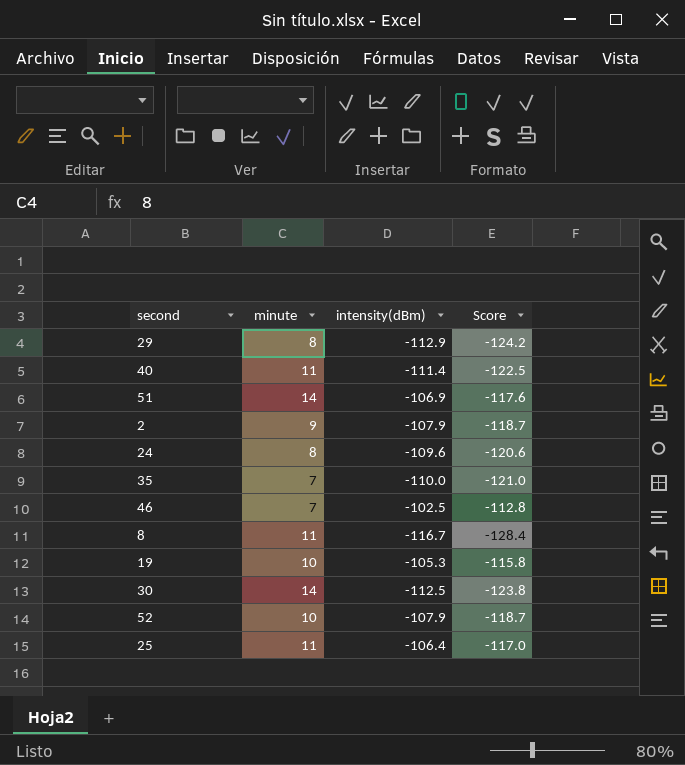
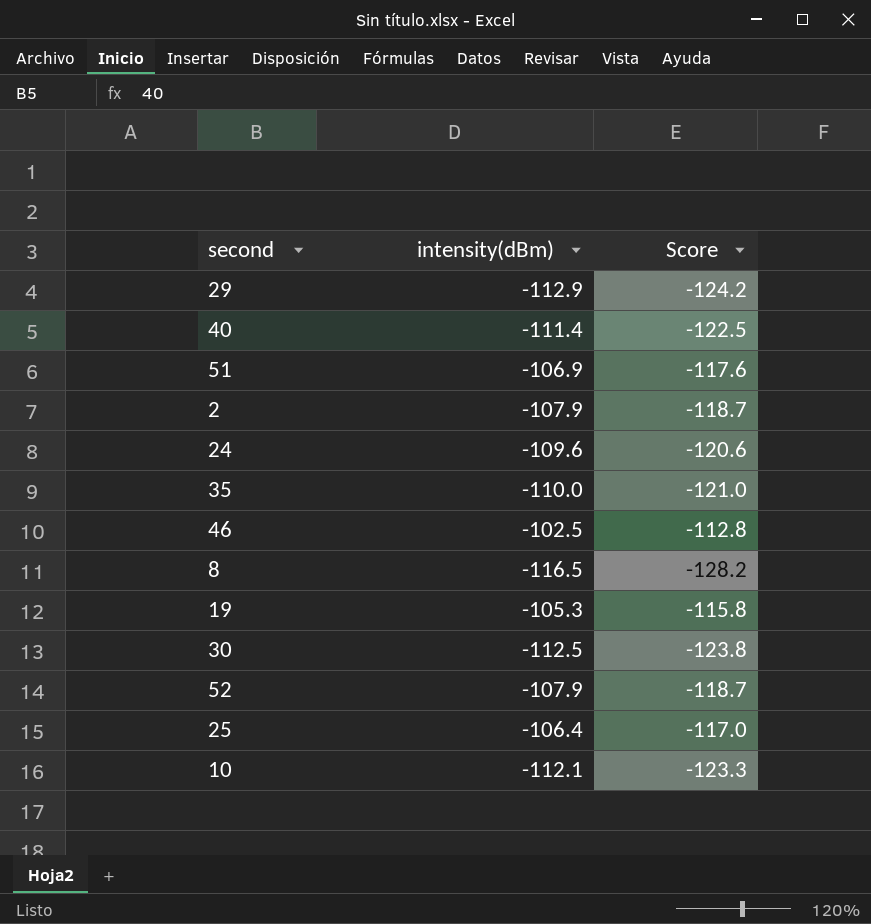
column minute | position: 2 -> none
8 | intensity(dBm): -116.7 -> -116.5
8 | Score: -128.4 -> -128.2
row 10: none -> -112.1 | -123.3

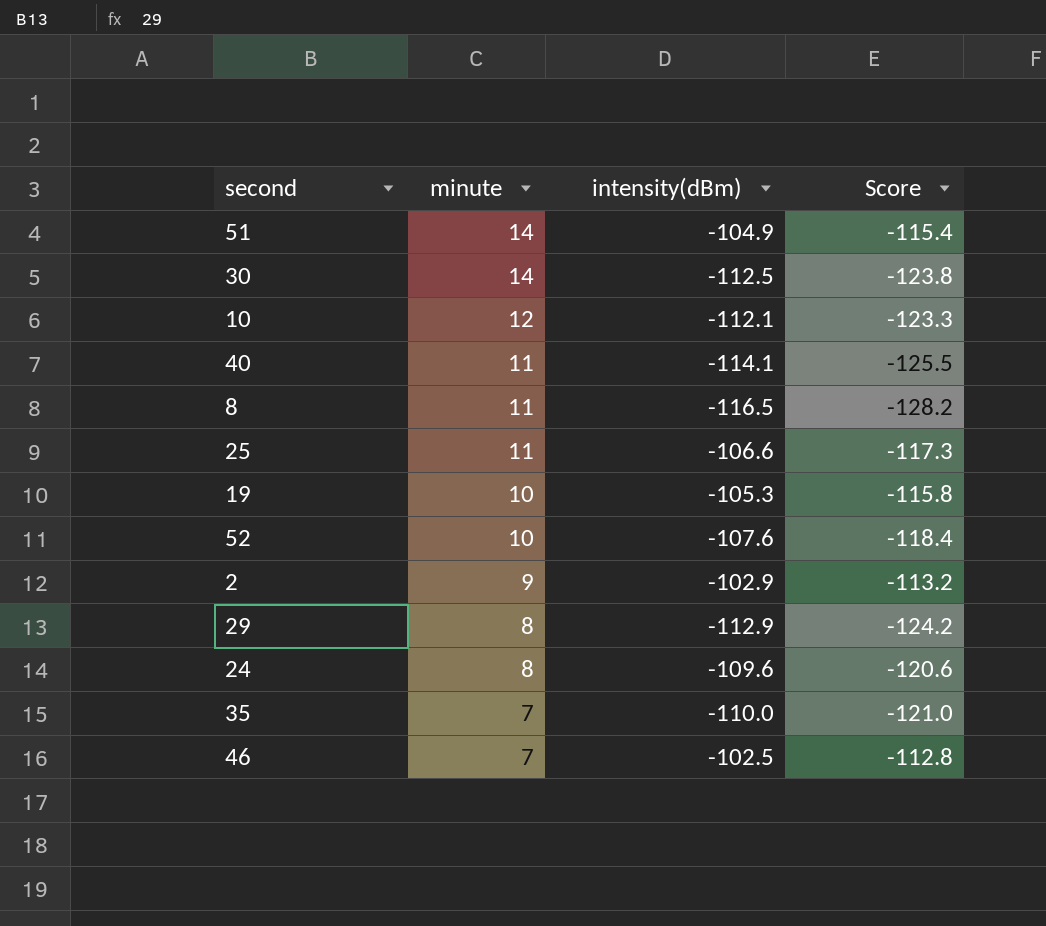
row order: none -> minute descending
column minute | position: none -> 2
51 | intensity(dBm): -106.9 -> -104.9
51 | Score: -117.6 -> -115.4
40 | intensity(dBm): -111.4 -> -114.1
40 | Score: -122.5 -> -125.5
25 | intensity(dBm): -106.4 -> -106.6
25 | Score: -117.0 -> -117.3
52 | intensity(dBm): -107.9 -> -107.6
52 | Score: -118.7 -> -118.4
2 | intensity(dBm): -107.9 -> -102.9
2 | Score: -118.7 -> -113.2

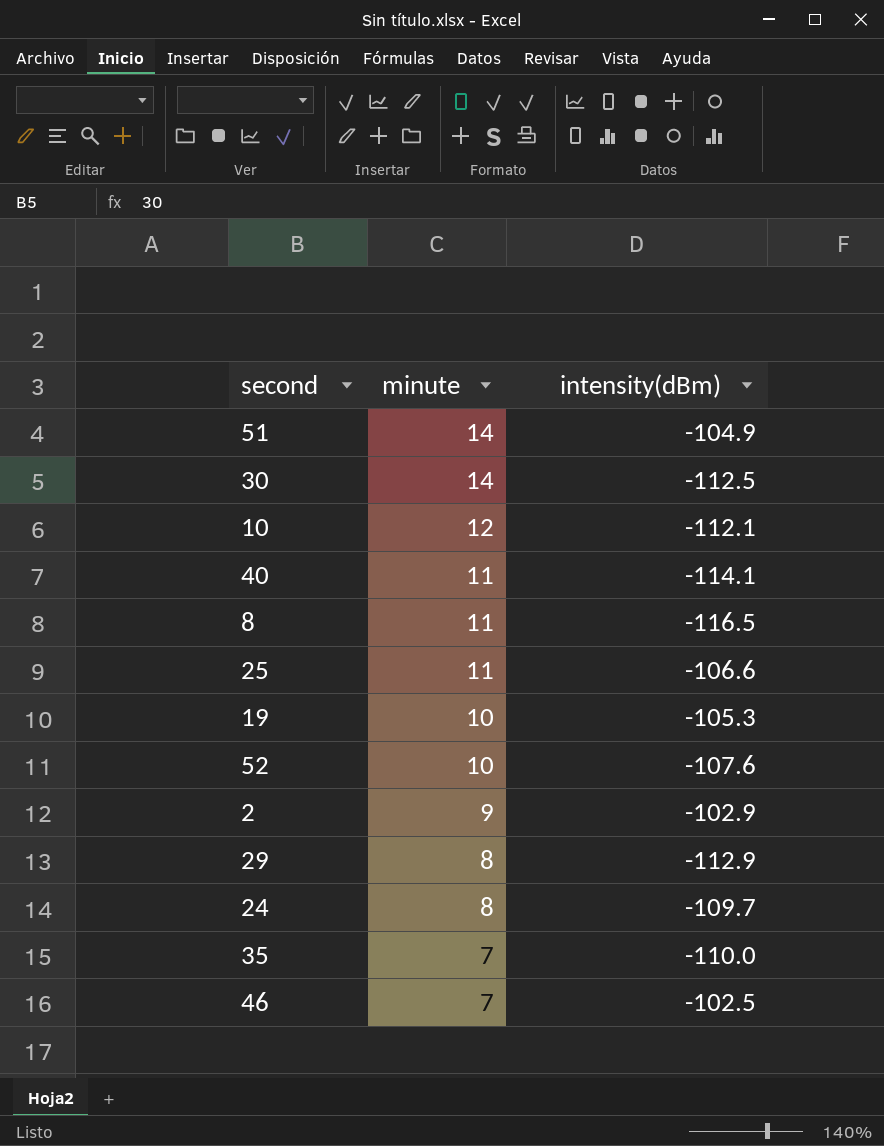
column Score | formula: [intensity(dBm)] * 1.1 -> none
24 | intensity(dBm): -109.6 -> -109.7

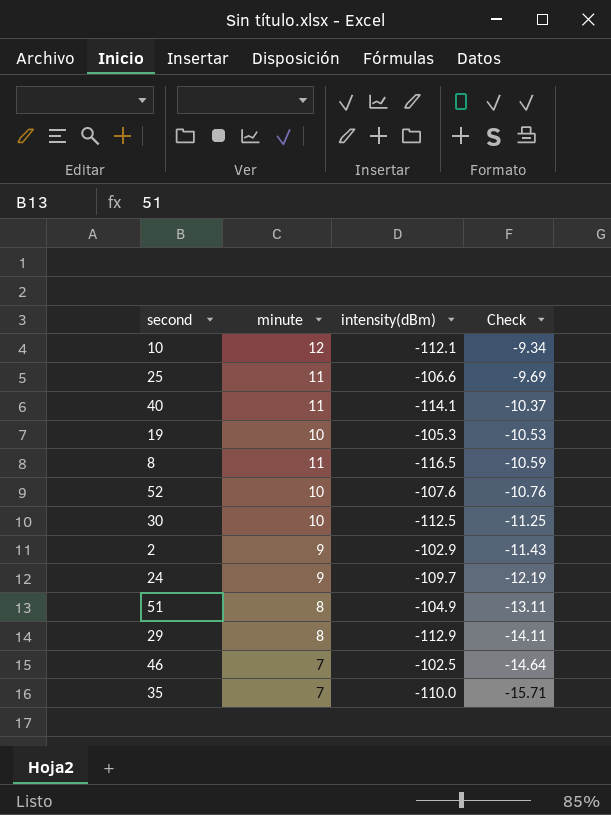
row order: minute descending -> Check descending
column Check | formula: none -> [intensity(dBm)] / [minute]
30 | minute: 14 -> 10
24 | minute: 8 -> 9
51 | minute: 14 -> 8

